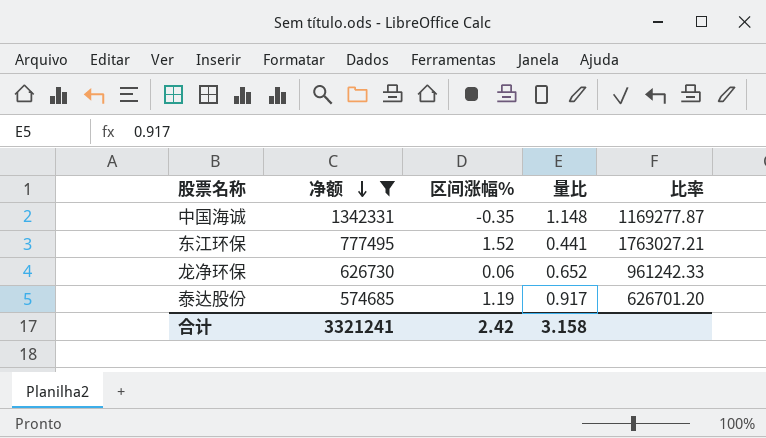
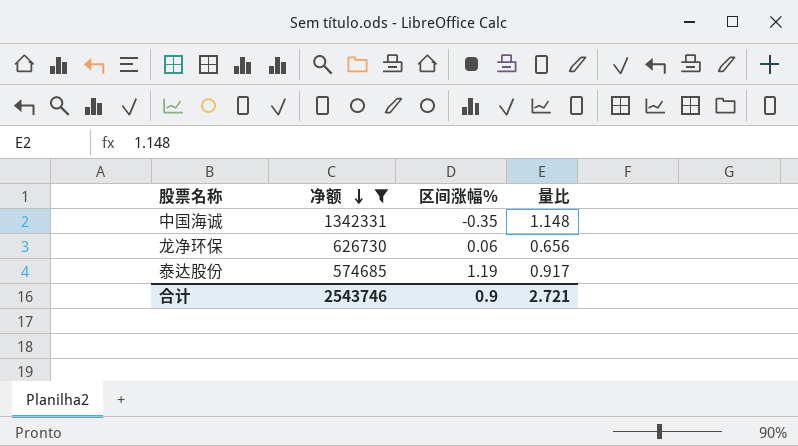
column 比率 | formula: [净额] / [量比] -> none
row 东江环保: 777495 | 1.52 | 0.441 | 1763027.21 -> none
龙净环保 | 量比: 0.652 -> 0.656
合计 | 净额: 3321241 -> 2543746
合计 | 区间涨幅%: 2.42 -> 0.9
合计 | 量比: 3.158 -> 2.721

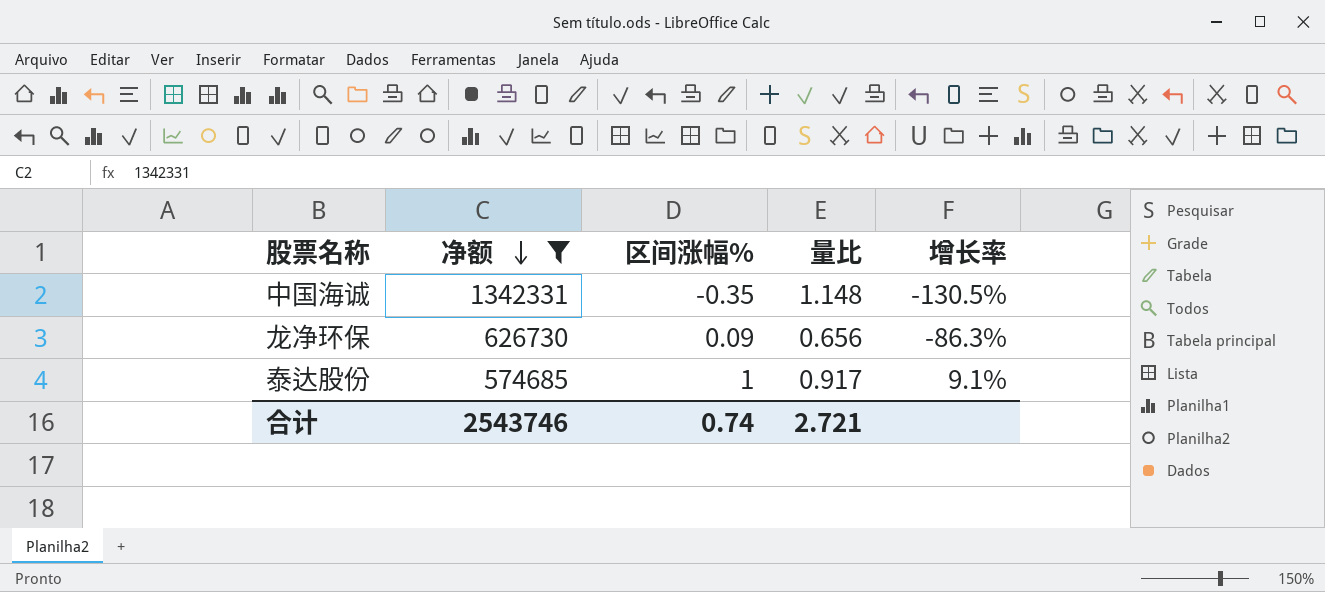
column 增长率 | formula: none -> ([区间涨幅%] - [量比]) / [量比]
龙净环保 | 区间涨幅%: 0.06 -> 0.09
泰达股份 | 区间涨幅%: 1.19 -> 1
合计 | 区间涨幅%: 0.9 -> 0.74

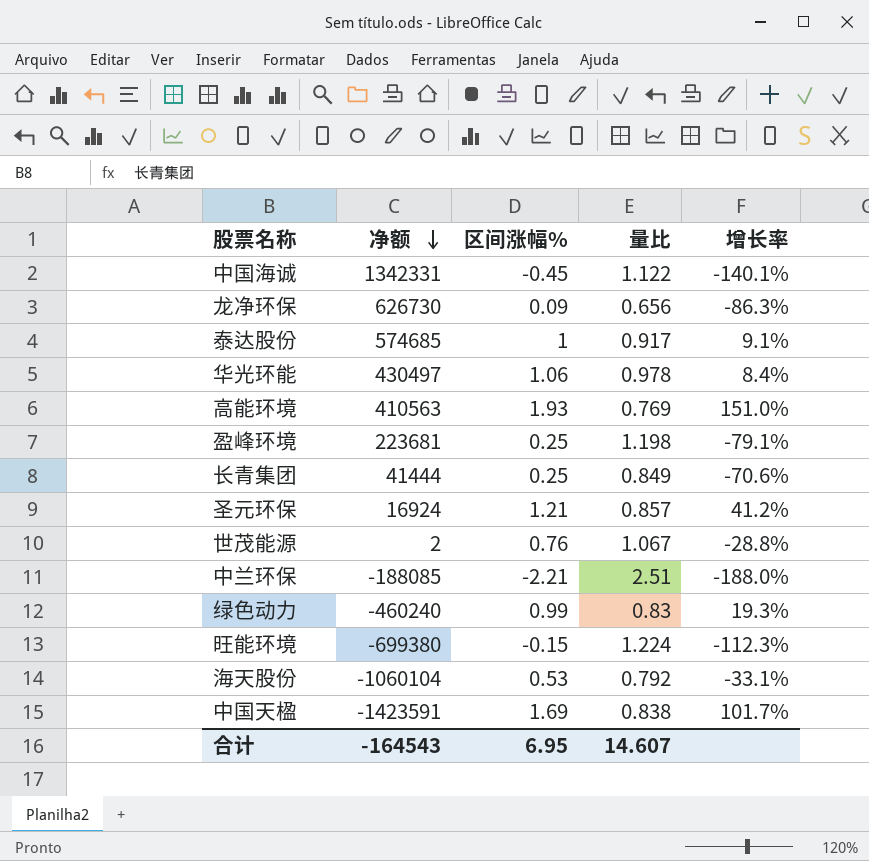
filter: 净额 >= 574685 -> none
中国海诚 | 区间涨幅%: -0.35 -> -0.45
中国海诚 | 量比: 1.148 -> 1.122
中国海诚 | 增长率: -130.5% -> -140.1%
合计 | 净额: 2543746 -> -164543
合计 | 区间涨幅%: 0.74 -> 6.95
合计 | 量比: 2.721 -> 14.607

